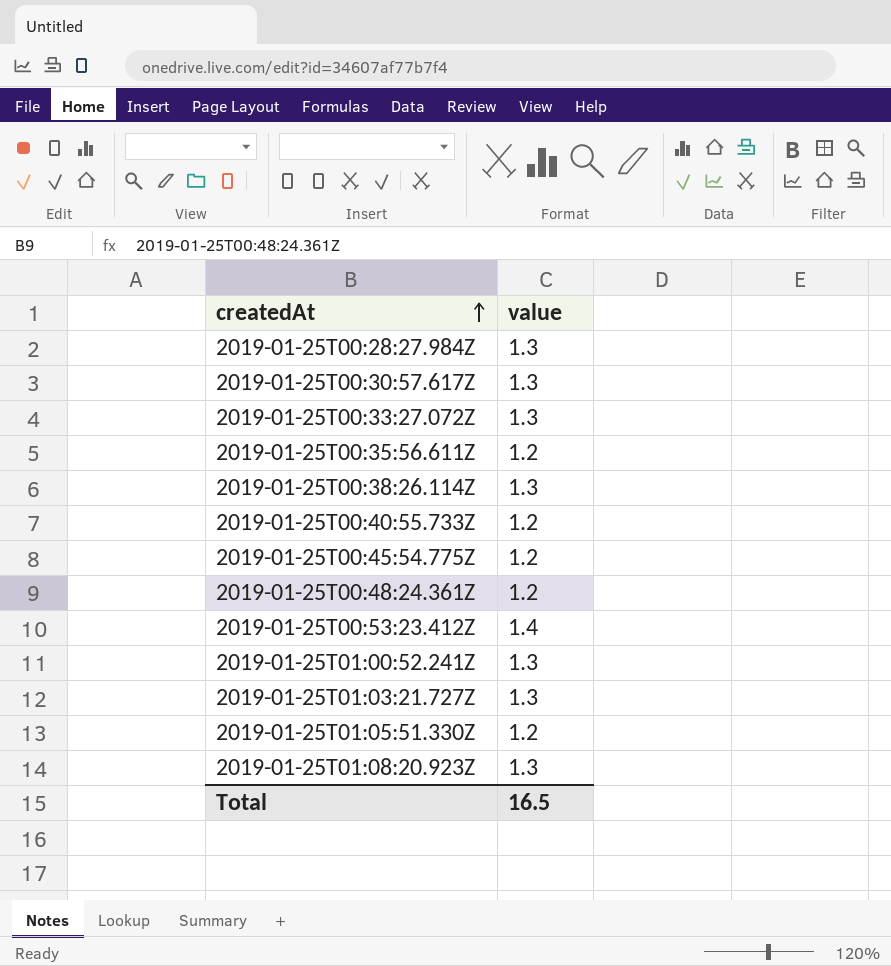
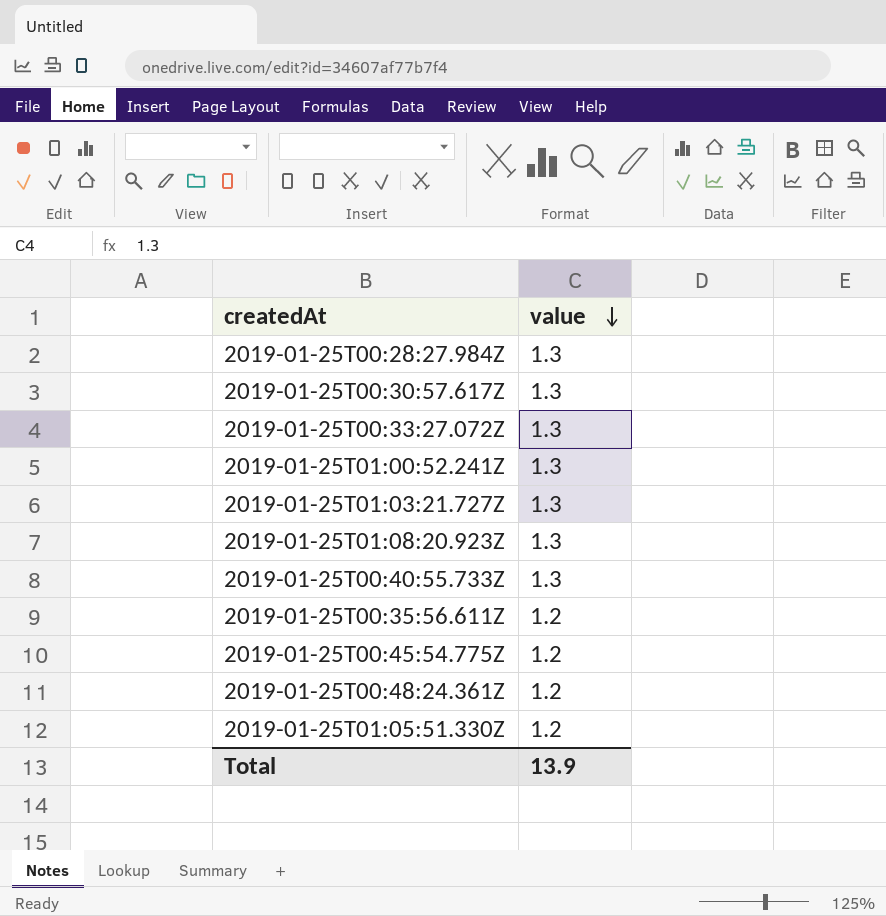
row order: createdAt ascending -> value descending
row 2019-01-25T00:38:26.114Z: 1.3 -> none
row 2019-01-25T00:53:23.412Z: 1.4 -> none
2019-01-25T00:40:55.733Z | value: 1.2 -> 1.3
Total | value: 16.5 -> 13.9

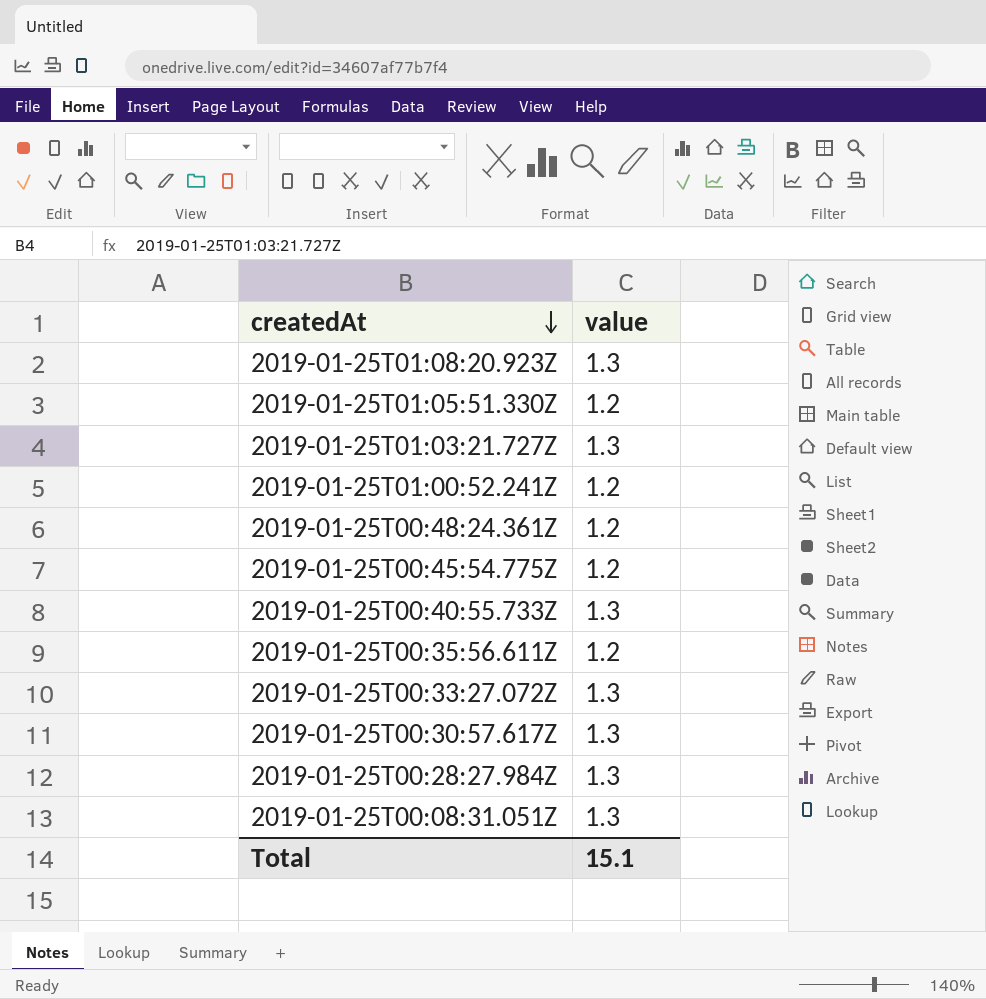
row order: value descending -> createdAt descending
2019-01-25T01:00:52.241Z | value: 1.3 -> 1.2
row 2019-01-25T00:08:31.051Z: none -> 1.3
Total | value: 13.9 -> 15.1

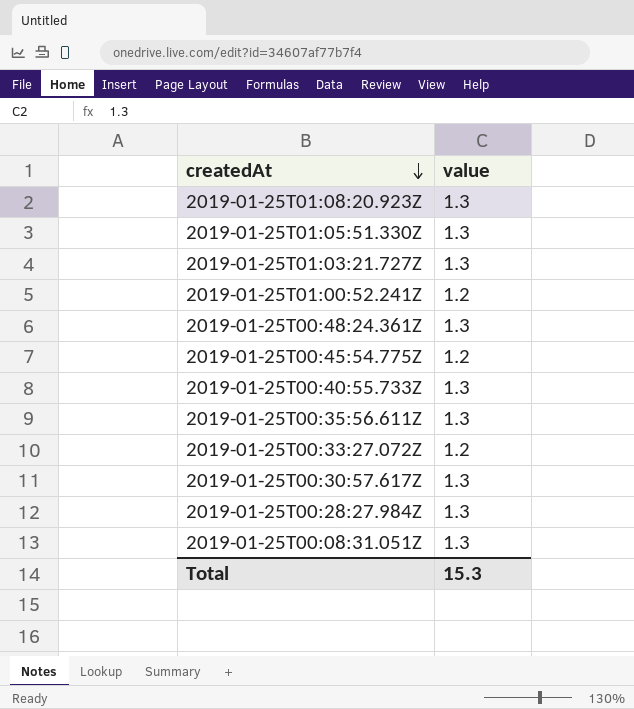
2019-01-25T01:05:51.330Z | value: 1.2 -> 1.3
2019-01-25T00:48:24.361Z | value: 1.2 -> 1.3
2019-01-25T00:35:56.611Z | value: 1.2 -> 1.3
2019-01-25T00:33:27.072Z | value: 1.3 -> 1.2
Total | value: 15.1 -> 15.3

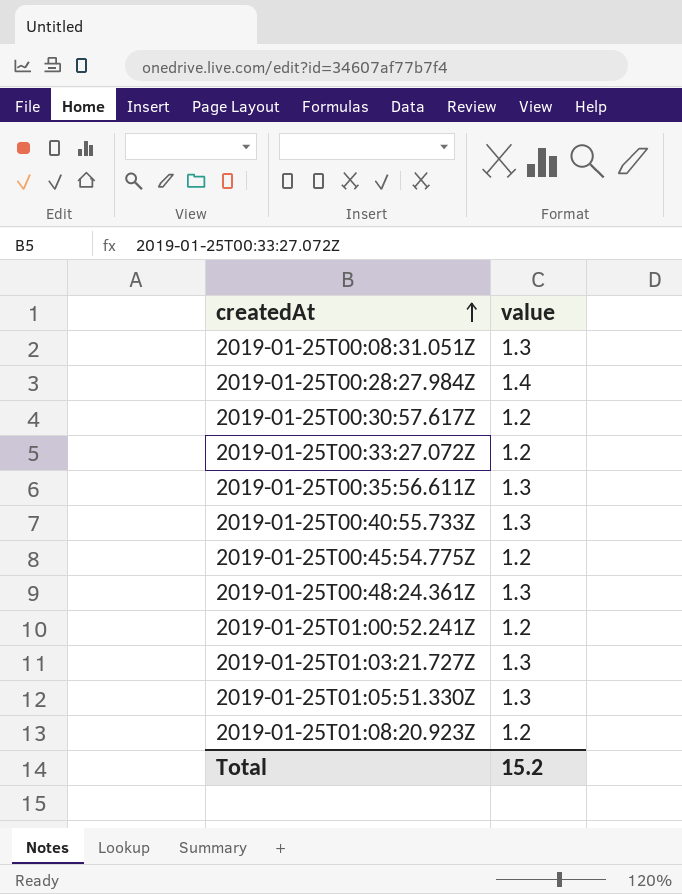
row order: createdAt descending -> createdAt ascending
2019-01-25T00:28:27.984Z | value: 1.3 -> 1.4
2019-01-25T00:30:57.617Z | value: 1.3 -> 1.2
2019-01-25T01:08:20.923Z | value: 1.3 -> 1.2
Total | value: 15.3 -> 15.2

